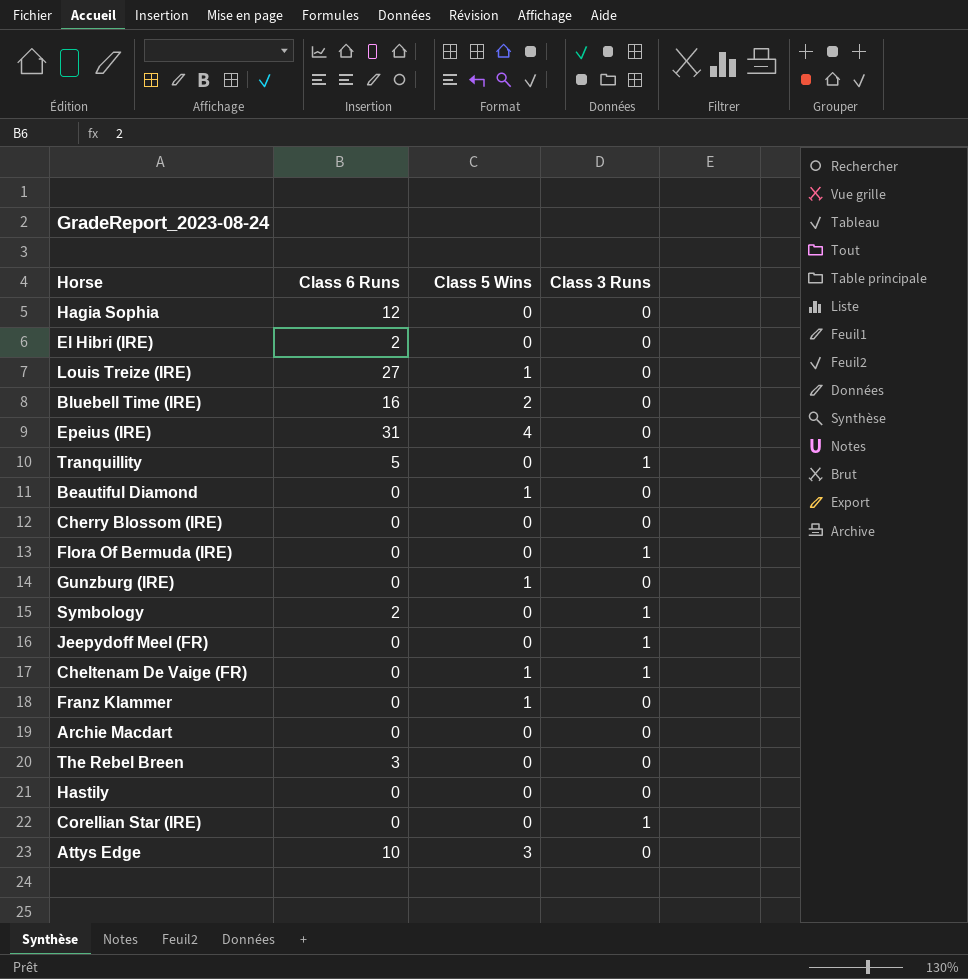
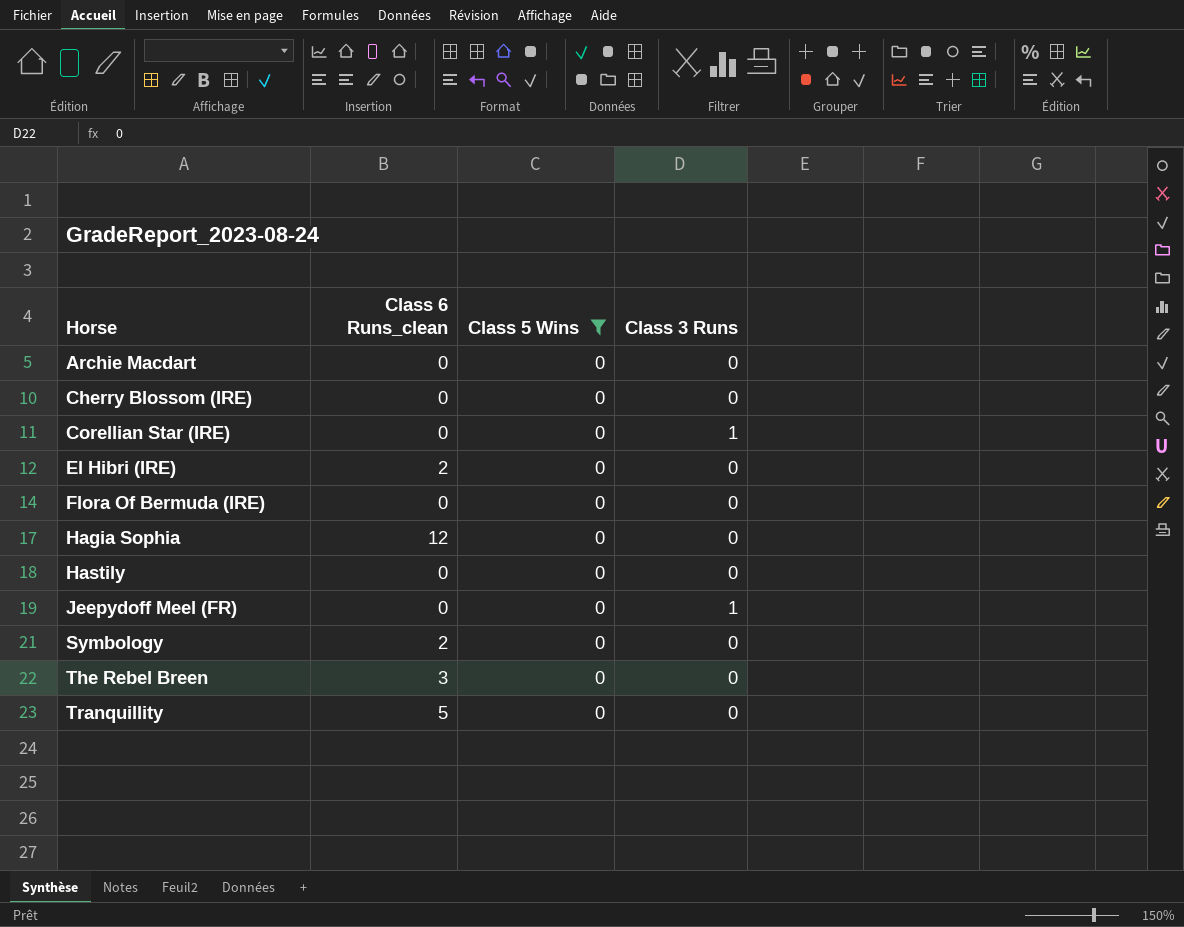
filter: none -> Class 5 Wins = 0
row order: none -> Horse ascending
column name: Class 6 Runs -> Class 6 Runs_clean
Flora Of Bermuda (IRE) | Class 3 Runs: 1 -> 0
Symbology | Class 3 Runs: 1 -> 0
Tranquillity | Class 3 Runs: 1 -> 0

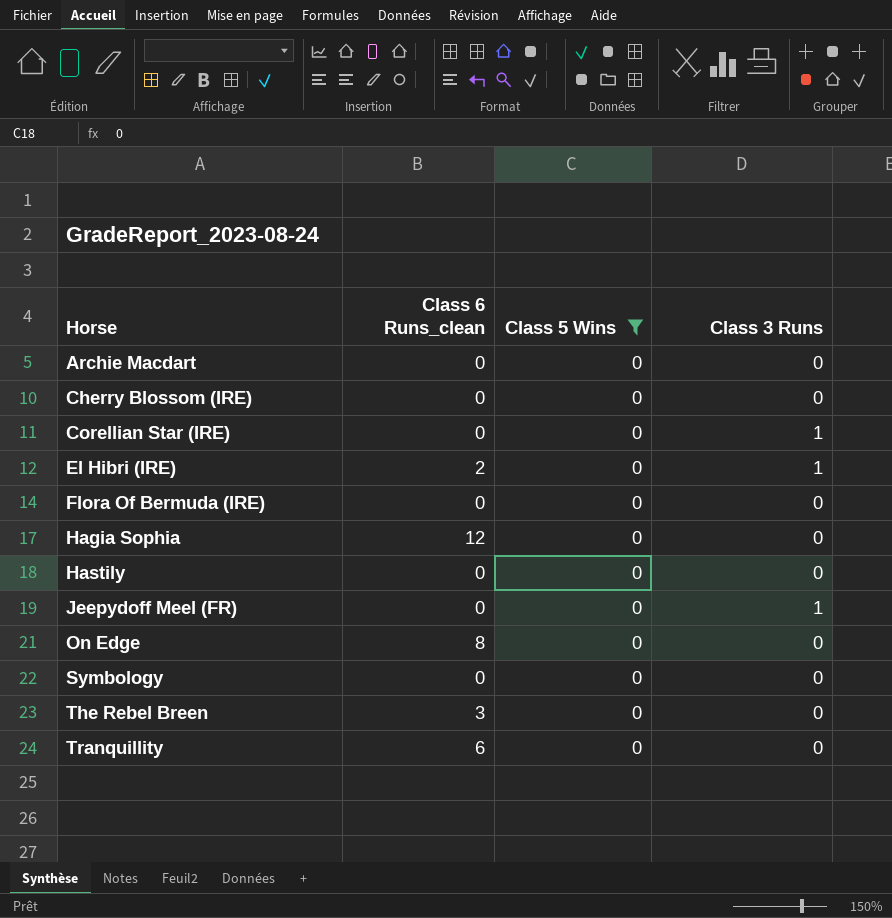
El Hibri (IRE) | Class 3 Runs: 0 -> 1
row On Edge: none -> 8 | 0 | 0
Symbology | Class 6 Runs_clean: 2 -> 0
Tranquillity | Class 6 Runs_clean: 5 -> 6

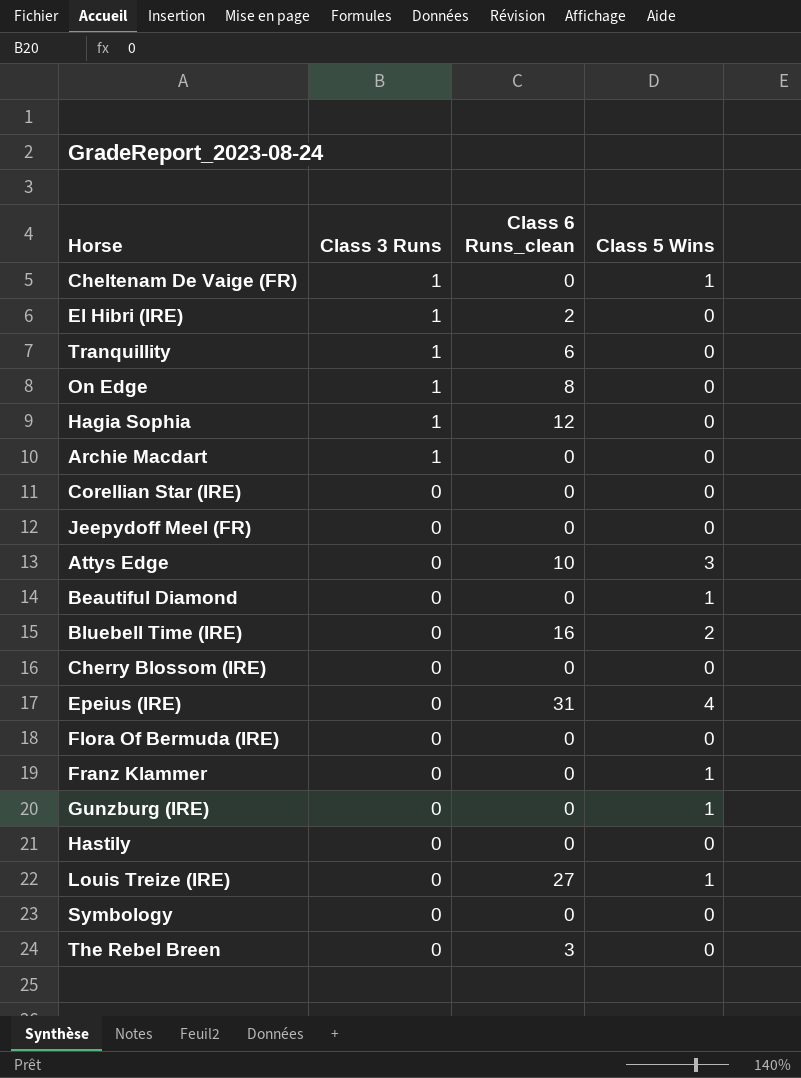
filter: Class 5 Wins = 0 -> none
row order: Horse ascending -> Class 3 Runs descending
column Class 3 Runs | position: 4 -> 2
Tranquillity | Class 3 Runs: 0 -> 1
On Edge | Class 3 Runs: 0 -> 1
Hagia Sophia | Class 3 Runs: 0 -> 1
Archie Macdart | Class 3 Runs: 0 -> 1
Corellian Star (IRE) | Class 3 Runs: 1 -> 0
Jeepydoff Meel (FR) | Class 3 Runs: 1 -> 0

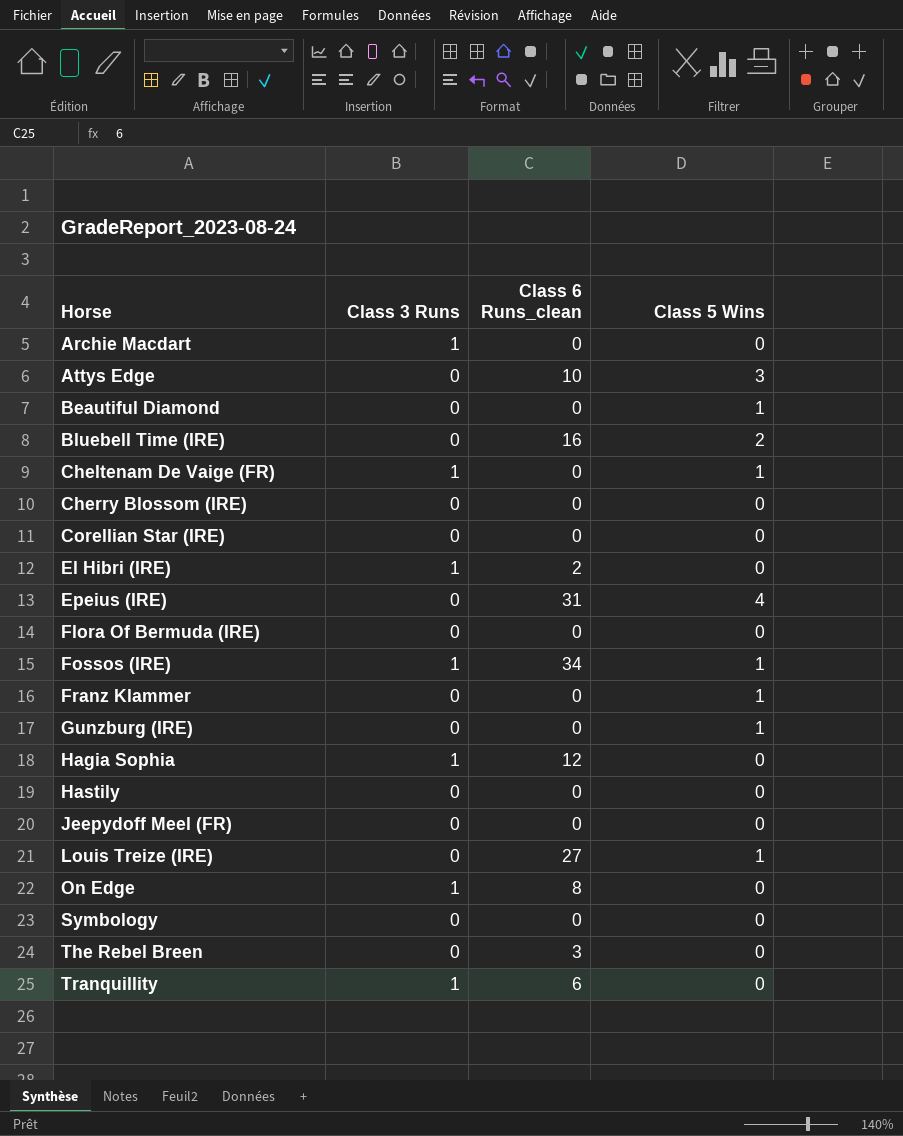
row order: Class 3 Runs descending -> Horse ascending
row Fossos (IRE): none -> 1 | 34 | 1

